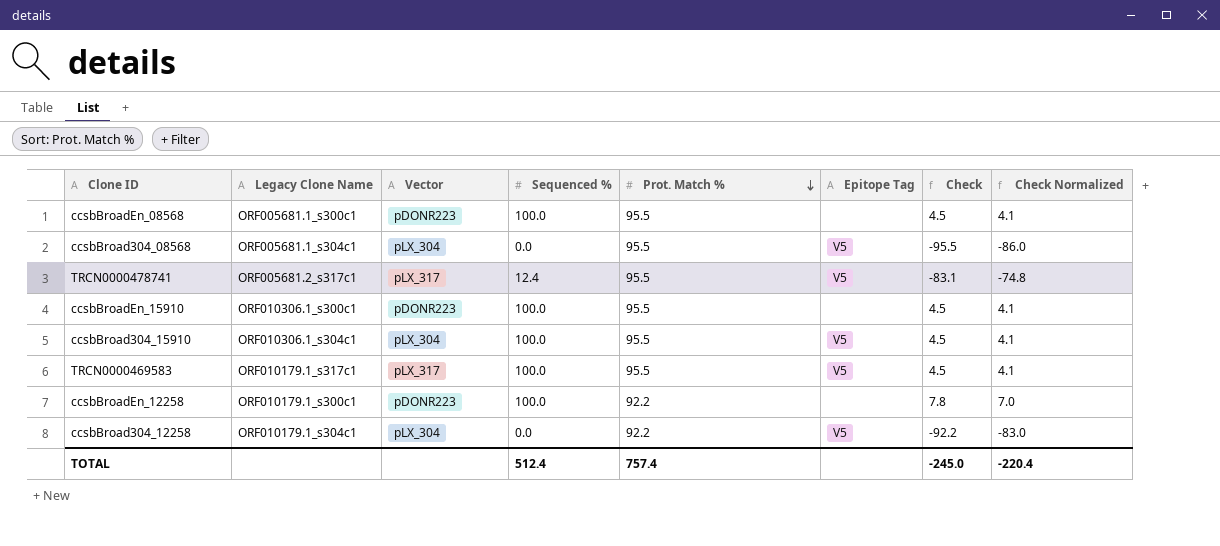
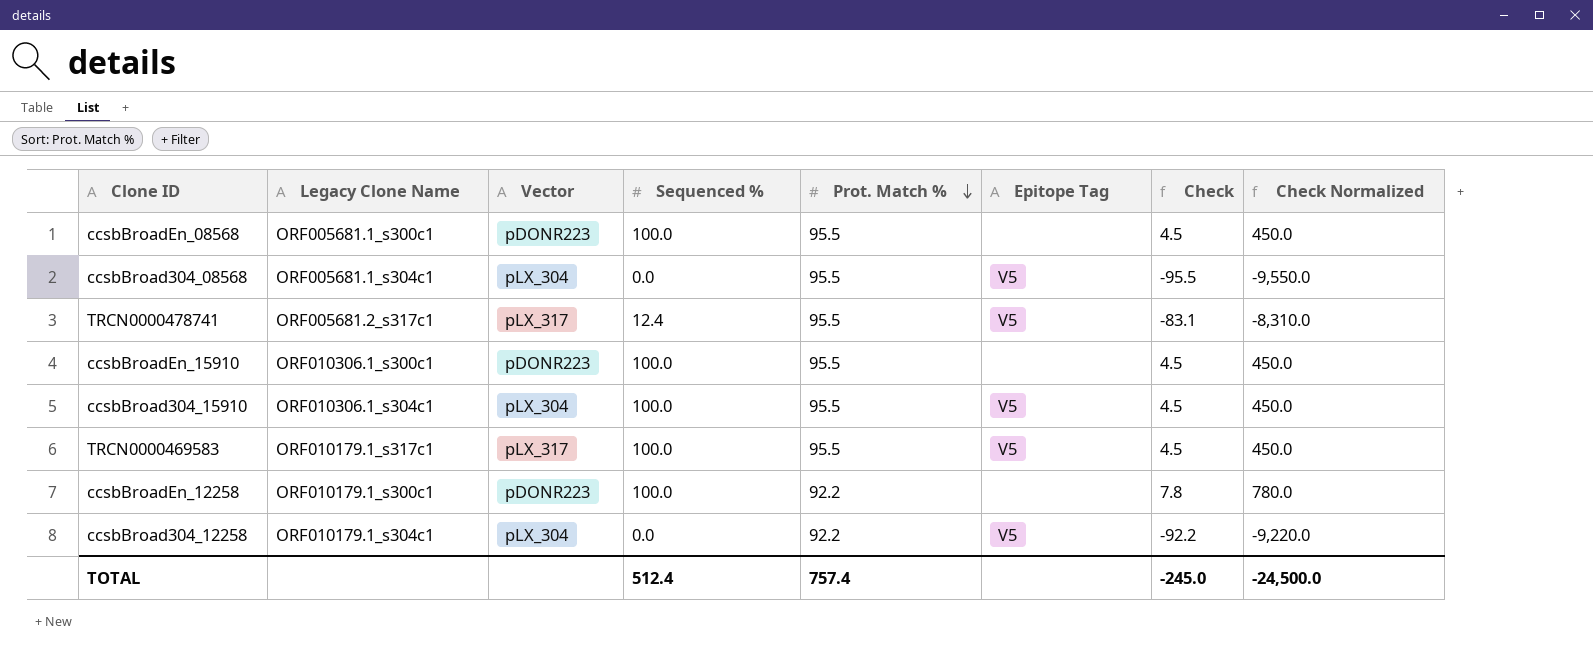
column Check Normalized | formula: [Check] * 0.9 -> [Check] * 100
TOTAL | Check Normalized: -220.4 -> -24,500.0

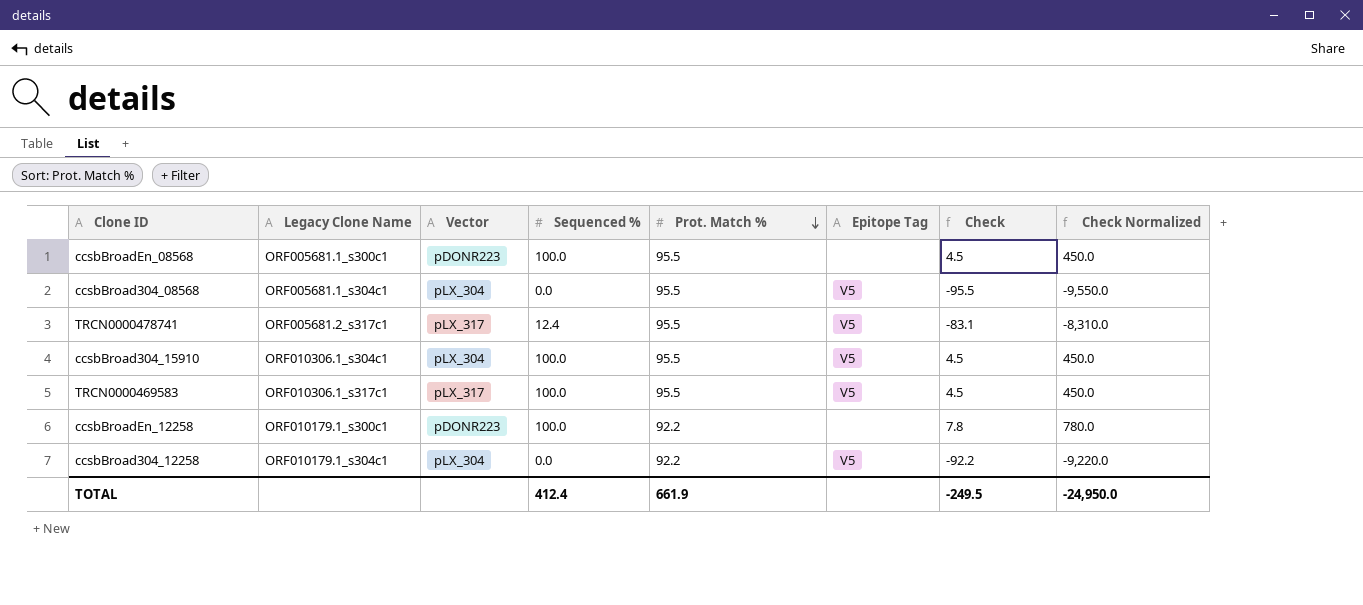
row ccsbBroadEn_15910: ORF010306.1_s300c1 | pDONR223 | 100.0 | 95.5 | none | 4.5 | 450.0 -> none
TRCN0000469583 | Legacy Clone Name: ORF010179.1_s317c1 -> ORF010306.1_s317c1
TOTAL | Sequenced %: 512.4 -> 412.4
TOTAL | Prot. Match %: 757.4 -> 661.9
TOTAL | Check: -245.0 -> -249.5
TOTAL | Check Normalized: -24,500.0 -> -24,950.0

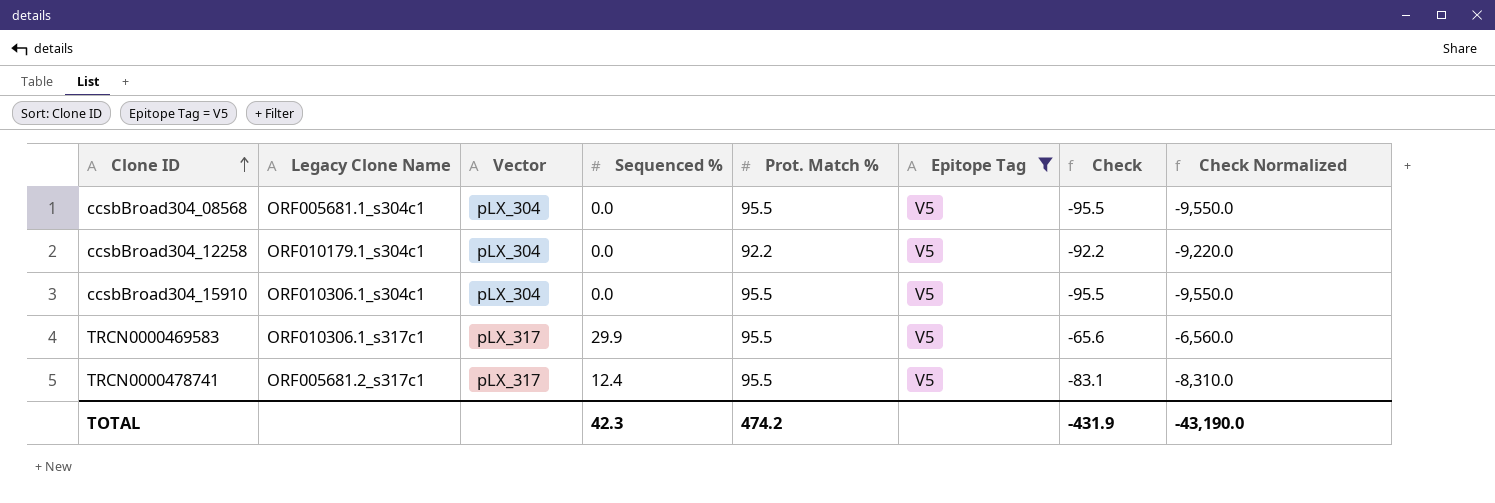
filter: none -> Epitope Tag = V5
row order: Prot. Match % descending -> Clone ID ascending
ccsbBroad304_15910 | Sequenced %: 100.0 -> 0.0
ccsbBroad304_15910 | Check: 4.5 -> -95.5
ccsbBroad304_15910 | Check Normalized: 450.0 -> -9,550.0
TRCN0000469583 | Sequenced %: 100.0 -> 29.9
TRCN0000469583 | Check: 4.5 -> -65.6
TRCN0000469583 | Check Normalized: 450.0 -> -6,560.0
TOTAL | Sequenced %: 412.4 -> 42.3
TOTAL | Prot. Match %: 661.9 -> 474.2
TOTAL | Check: -249.5 -> -431.9
TOTAL | Check Normalized: -24,950.0 -> -43,190.0

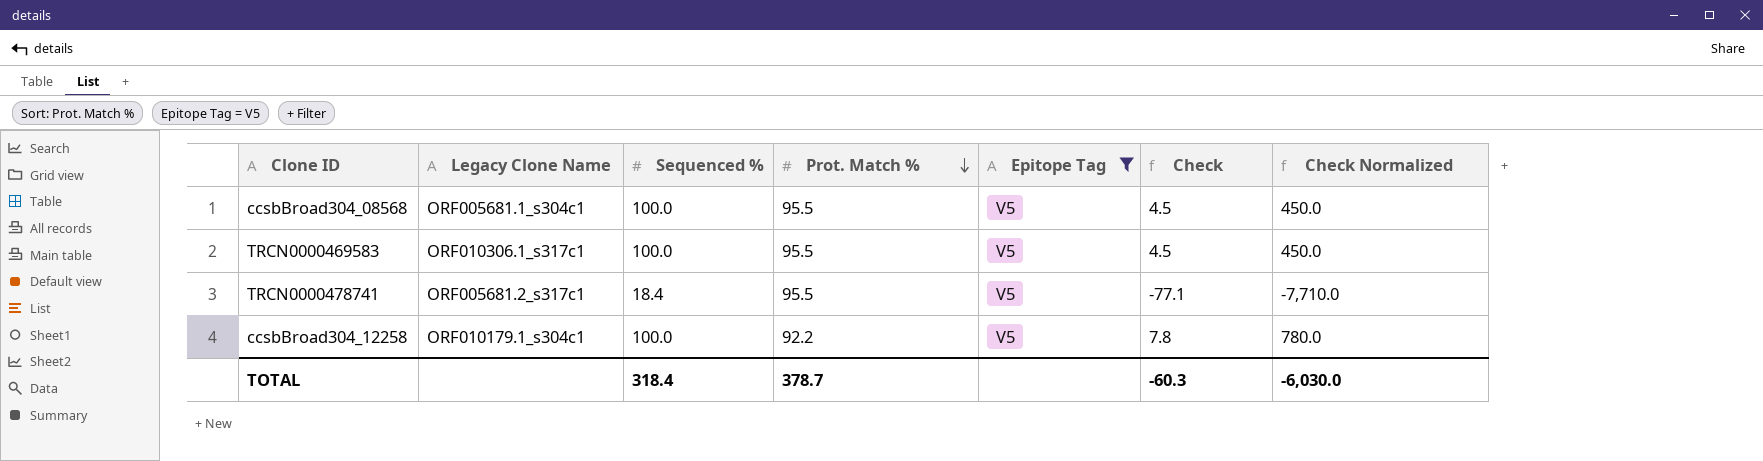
row order: Clone ID ascending -> Prot. Match % descending
column Vector | position: 3 -> none
row ccsbBroad304_15910: ORF010306.1_s304c1 | pLX_304 | 0.0 | 95.5 | V5 | -95.5 | -9,550.0 -> none
ccsbBroad304_08568 | Sequenced %: 0.0 -> 100.0
ccsbBroad304_08568 | Check: -95.5 -> 4.5
ccsbBroad304_08568 | Check Normalized: -9,550.0 -> 450.0
TRCN0000469583 | Sequenced %: 29.9 -> 100.0
TRCN0000469583 | Check: -65.6 -> 4.5
TRCN0000469583 | Check Normalized: -6,560.0 -> 450.0
TRCN0000478741 | Sequenced %: 12.4 -> 18.4
TRCN0000478741 | Check: -83.1 -> -77.1
TRCN0000478741 | Check Normalized: -8,310.0 -> -7,710.0
ccsbBroad304_12258 | Sequenced %: 0.0 -> 100.0
ccsbBroad304_12258 | Check: -92.2 -> 7.8
ccsbBroad304_12258 | Check Normalized: -9,220.0 -> 780.0
TOTAL | Sequenced %: 42.3 -> 318.4
TOTAL | Prot. Match %: 474.2 -> 378.7
TOTAL | Check: -431.9 -> -60.3
TOTAL | Check Normalized: -43,190.0 -> -6,030.0

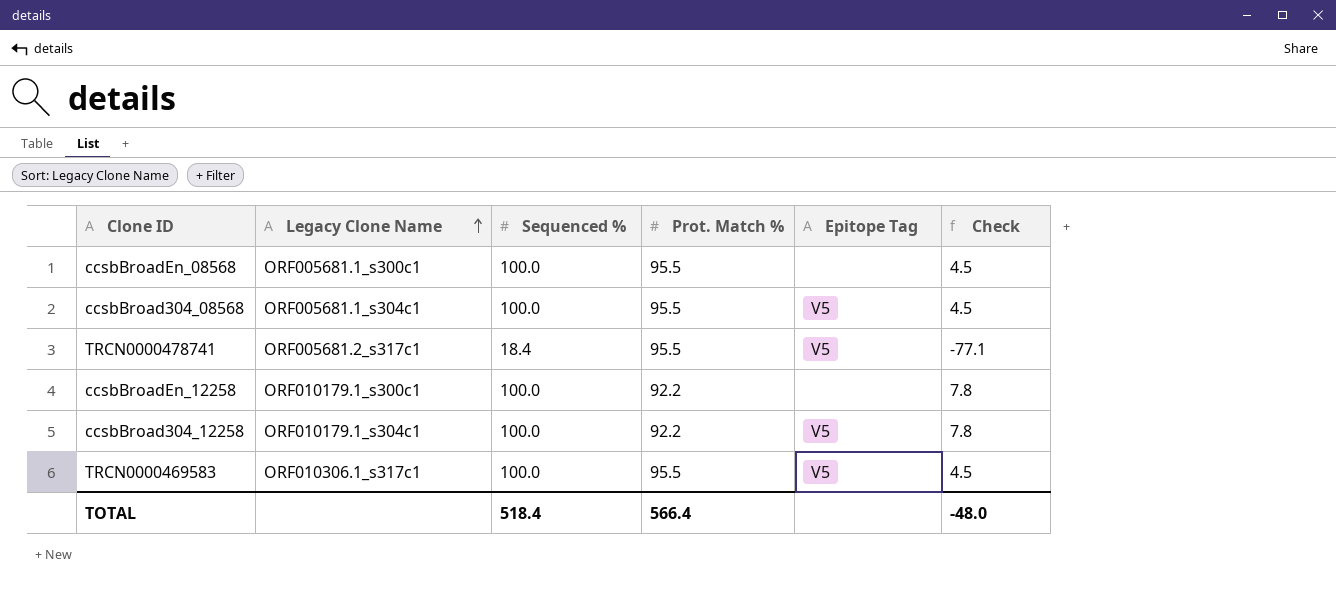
filter: Epitope Tag = V5 -> none
row order: Prot. Match % descending -> Legacy Clone Name ascending
column Check Normalized | formula: [Check] * 100 -> none
TOTAL | Sequenced %: 318.4 -> 518.4
TOTAL | Prot. Match %: 378.7 -> 566.4
TOTAL | Check: -60.3 -> -48.0

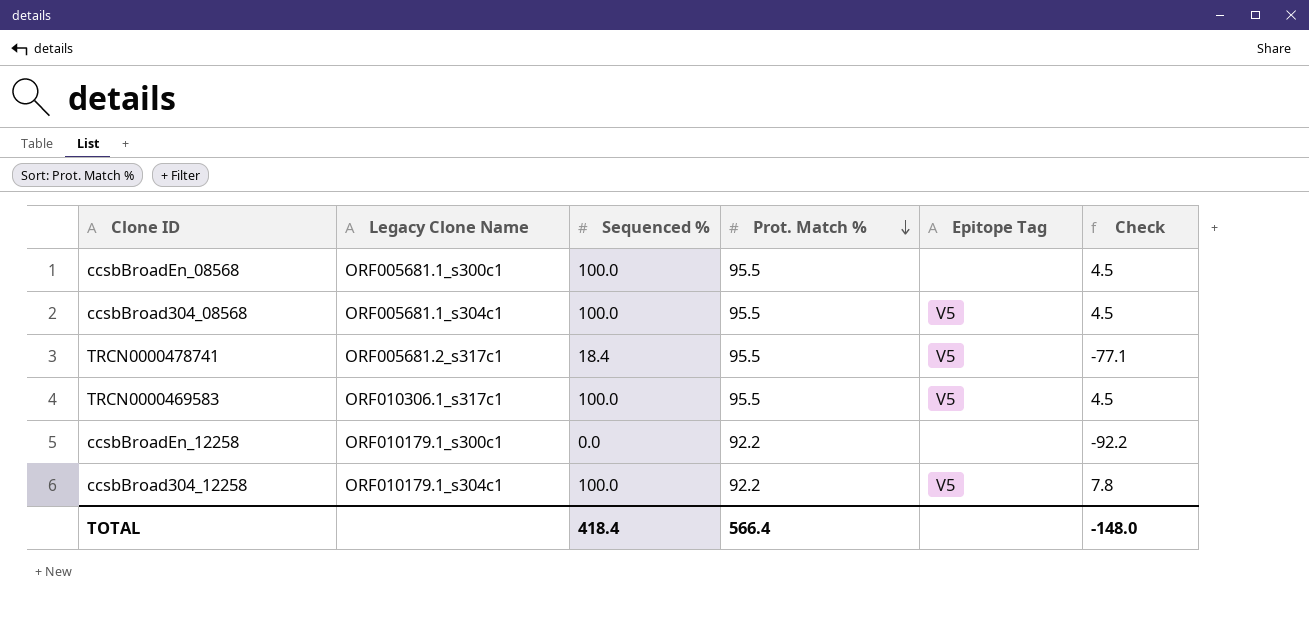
row order: Legacy Clone Name ascending -> Prot. Match % descending
ccsbBroadEn_12258 | Sequenced %: 100.0 -> 0.0
ccsbBroadEn_12258 | Check: 7.8 -> -92.2
TOTAL | Sequenced %: 518.4 -> 418.4
TOTAL | Check: -48.0 -> -148.0

